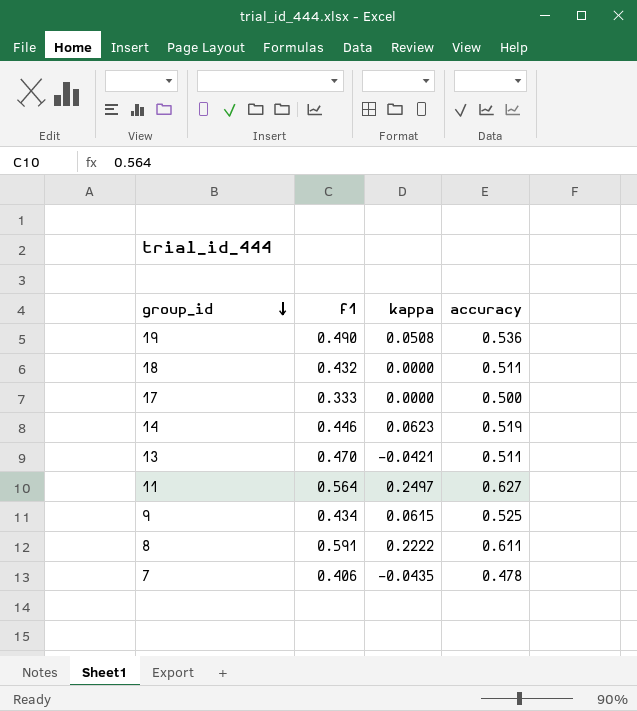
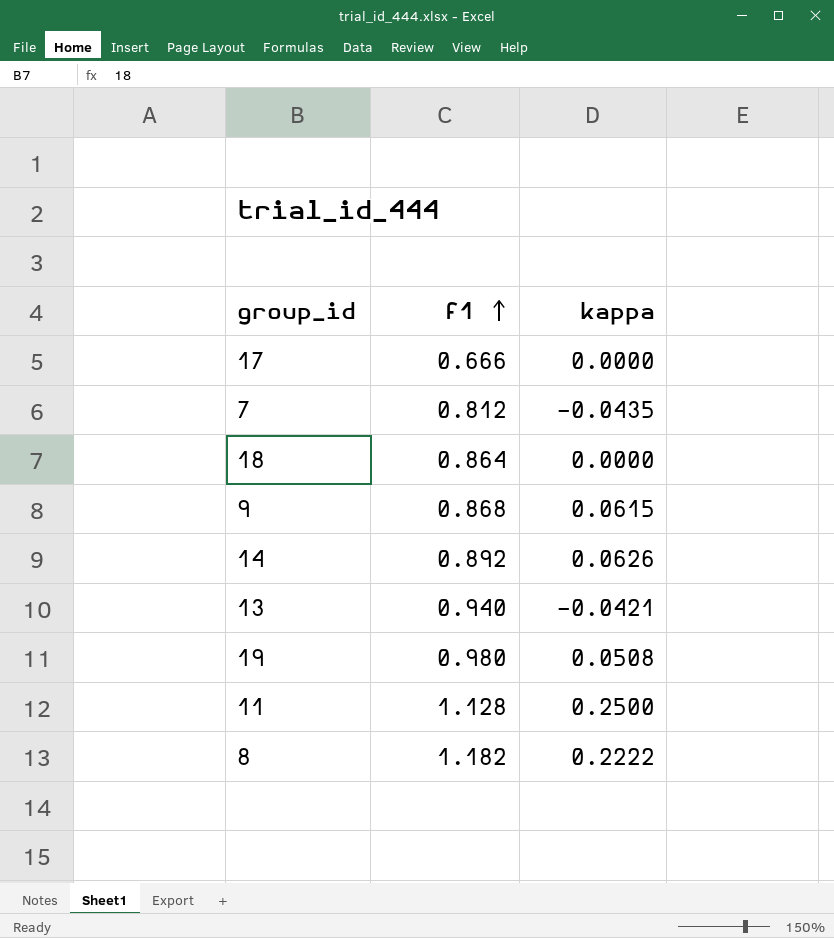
row order: group_id descending -> f1 ascending
column accuracy | position: 4 -> none
17 | f1: 0.333 -> 0.666
7 | f1: 0.406 -> 0.812
18 | f1: 0.432 -> 0.864
9 | f1: 0.434 -> 0.868
14 | f1: 0.446 -> 0.892
14 | kappa: 0.0623 -> 0.0626
13 | f1: 0.470 -> 0.940
19 | f1: 0.490 -> 0.980
11 | f1: 0.564 -> 1.128
11 | kappa: 0.2497 -> 0.2500
8 | f1: 0.591 -> 1.182

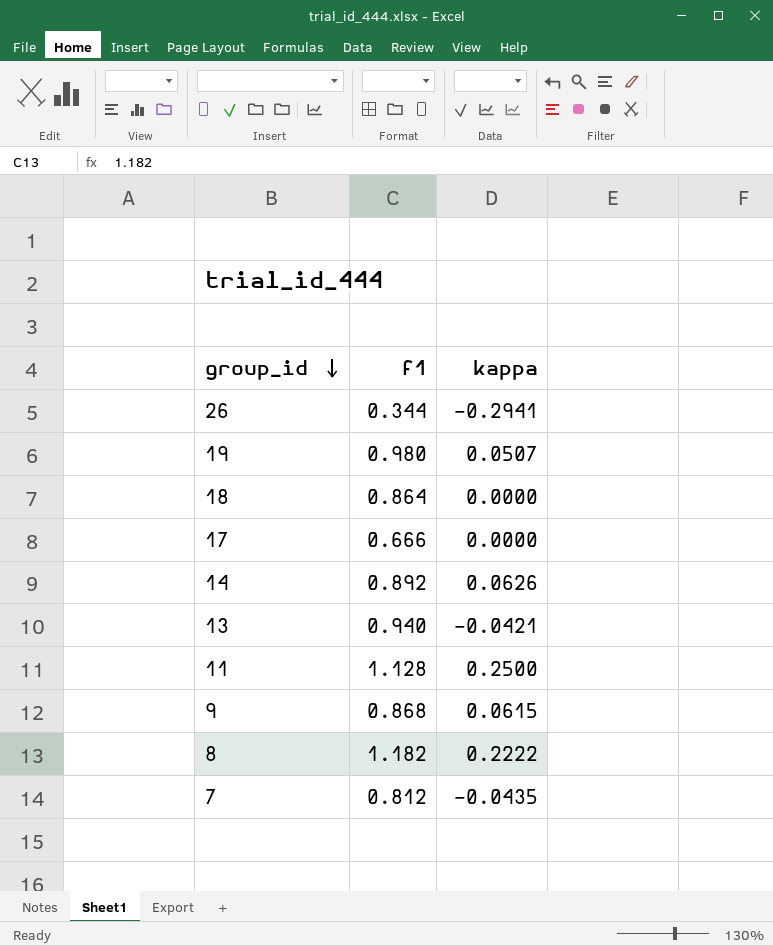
row order: f1 ascending -> group_id descending
row 26: none -> 0.344 | -0.2941
19 | kappa: 0.0508 -> 0.0507

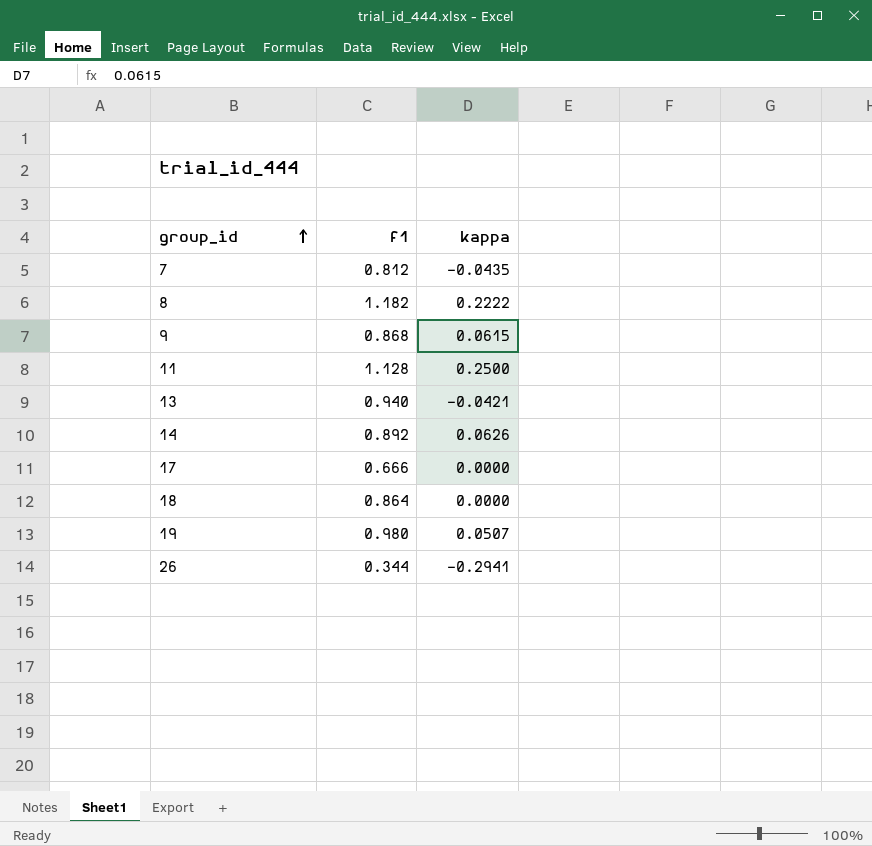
row order: group_id descending -> group_id ascending

